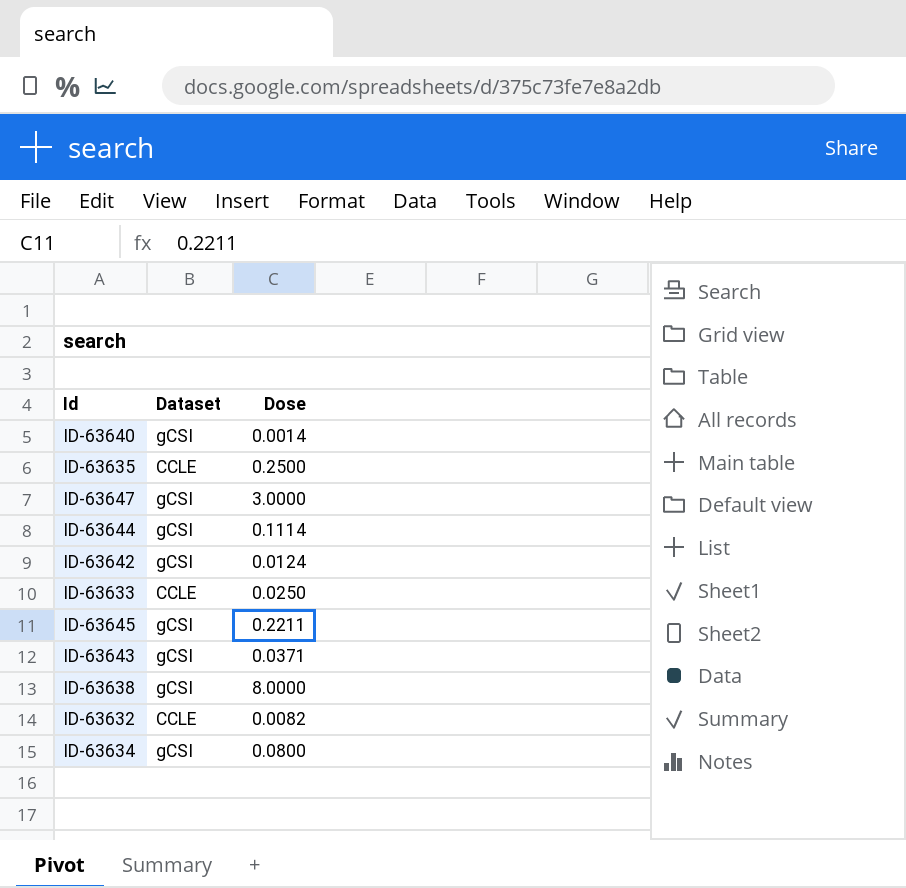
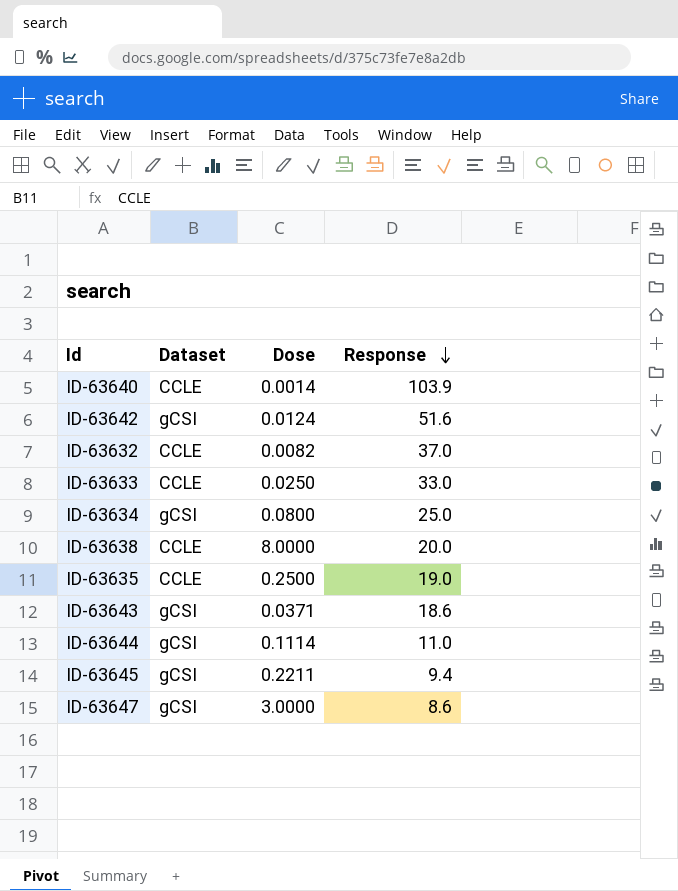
row order: none -> Response descending
column Response | position: none -> 4
ID-63640 | Dataset: gCSI -> CCLE
ID-63638 | Dataset: gCSI -> CCLE

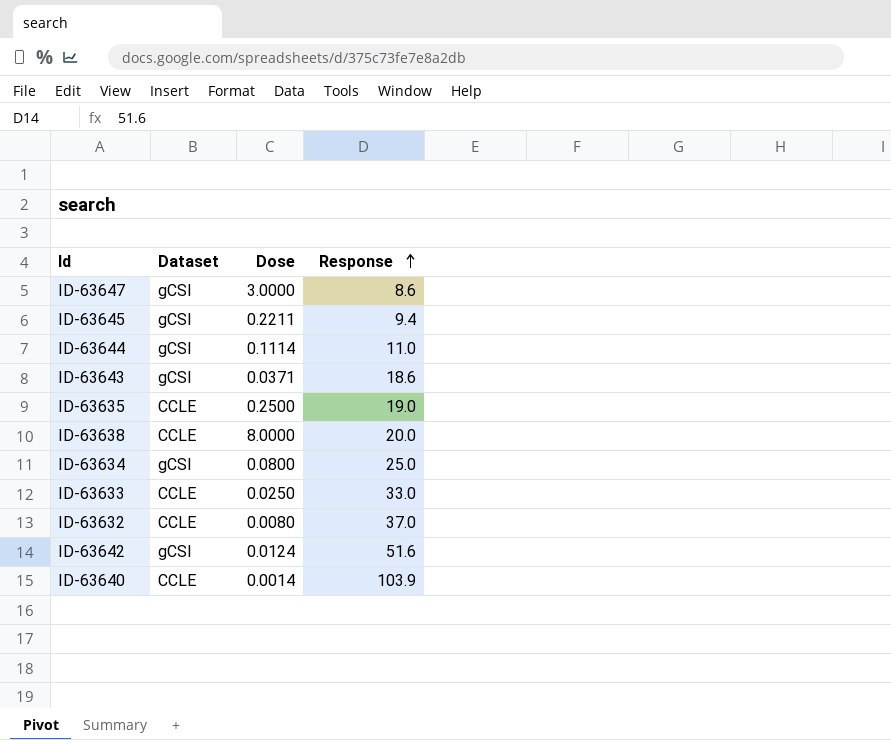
row order: Response descending -> Response ascending
ID-63632 | Dose: 0.0082 -> 0.0080

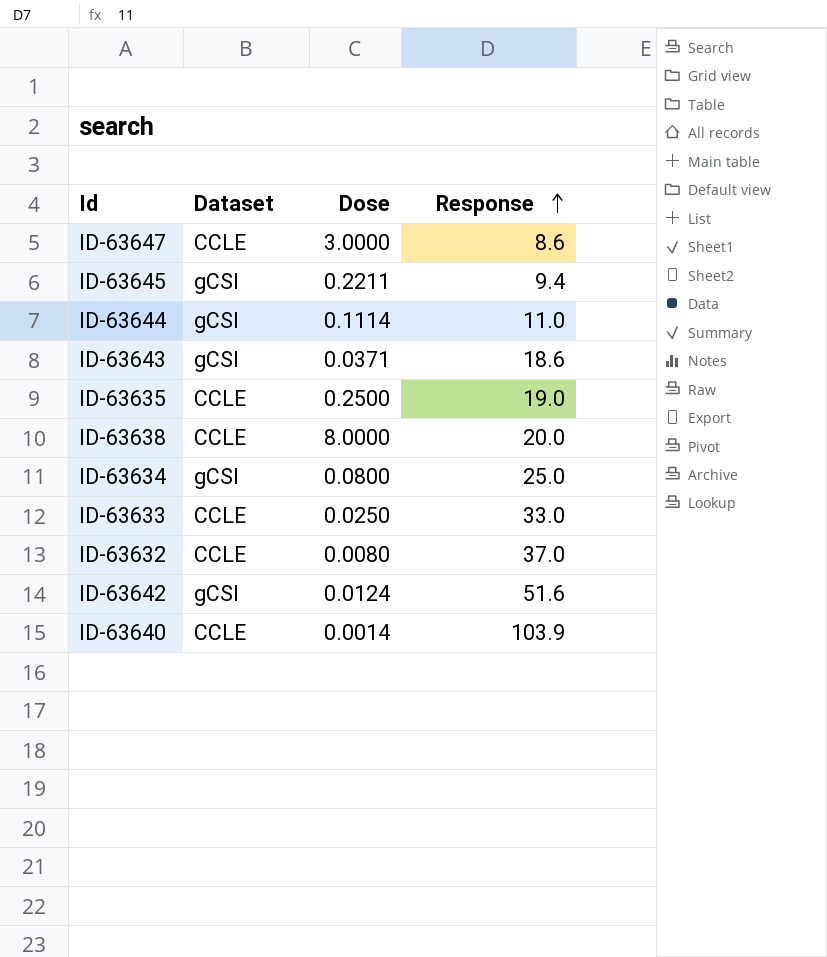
ID-63647 | Dataset: gCSI -> CCLE

